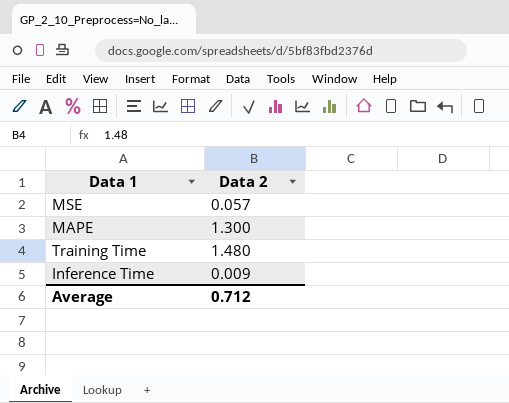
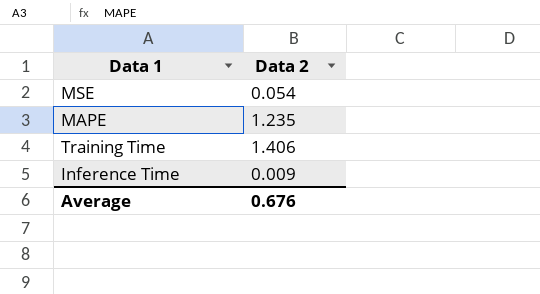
MSE | Data 2: 0.057 -> 0.054
MAPE | Data 2: 1.300 -> 1.235
Training Time | Data 2: 1.480 -> 1.406
Average | Data 2: 0.712 -> 0.676

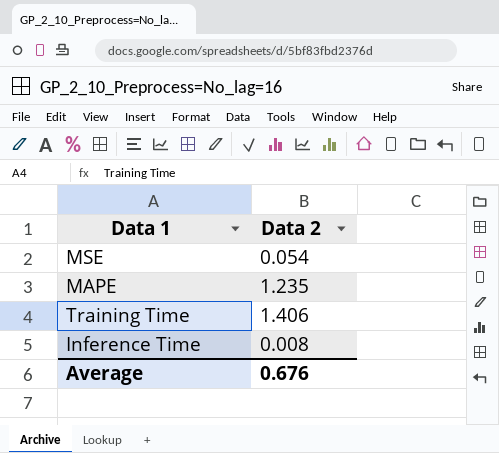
Inference Time | Data 2: 0.009 -> 0.008

